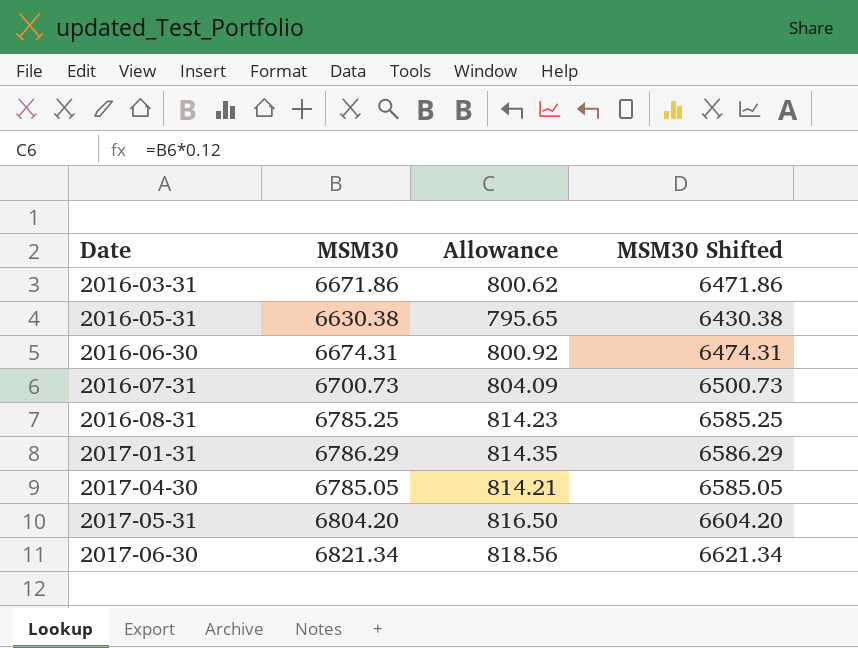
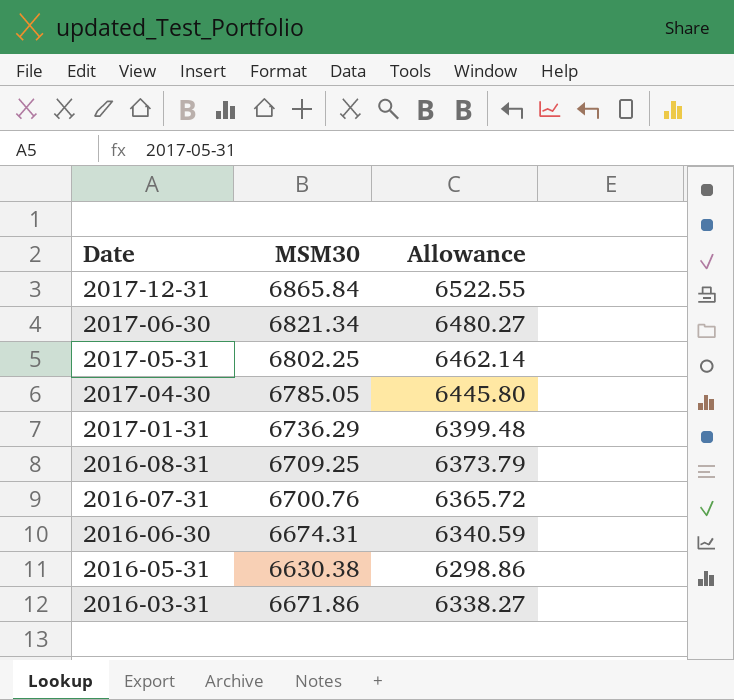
row order: Date ascending -> Date descending
column MSM30 Shifted | formula: [MSM30] - 200 -> none
column Allowance | formula: [MSM30] * 0.12 -> [MSM30] * 0.95
row 2017-12-31: none -> 6865.84 | 6522.55
2017-05-31 | MSM30: 6804.20 -> 6802.25
2017-01-31 | MSM30: 6786.29 -> 6736.29
2016-08-31 | MSM30: 6785.25 -> 6709.25
2016-07-31 | MSM30: 6700.73 -> 6700.76

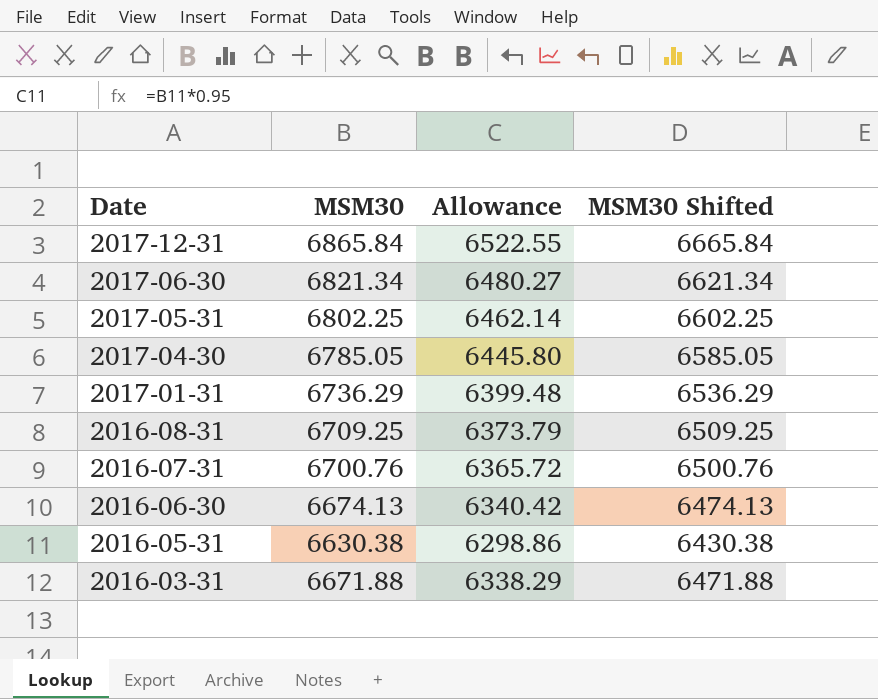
column MSM30 Shifted | formula: none -> [MSM30] - 200
2016-06-30 | MSM30: 6674.31 -> 6674.13
2016-06-30 | Allowance: 6340.59 -> 6340.42
2016-03-31 | MSM30: 6671.86 -> 6671.88
2016-03-31 | Allowance: 6338.27 -> 6338.29

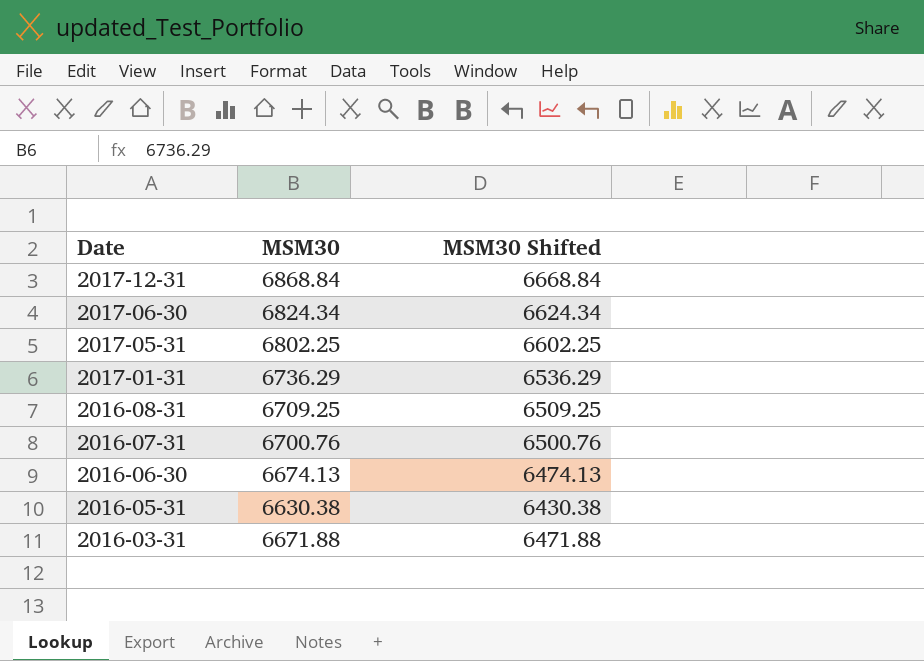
column Allowance | formula: [MSM30] * 0.95 -> none
row 2017-04-30: 6785.05 | 6445.80 | 6585.05 -> none
2017-12-31 | MSM30: 6865.84 -> 6868.84
2017-12-31 | MSM30 Shifted: 6665.84 -> 6668.84
2017-06-30 | MSM30: 6821.34 -> 6824.34
2017-06-30 | MSM30 Shifted: 6621.34 -> 6624.34

